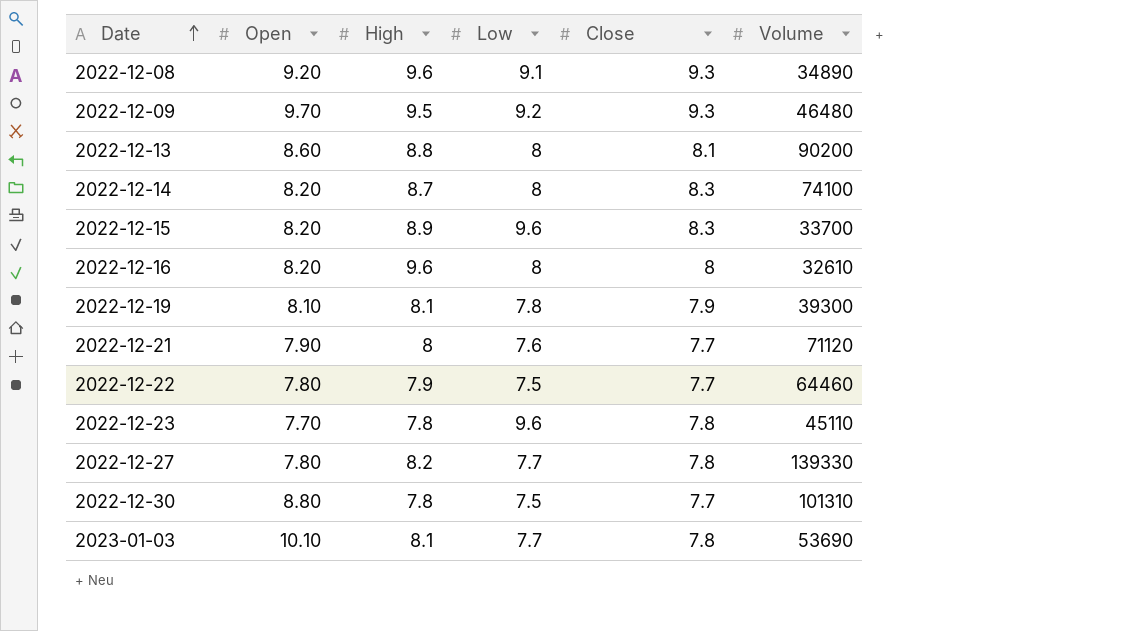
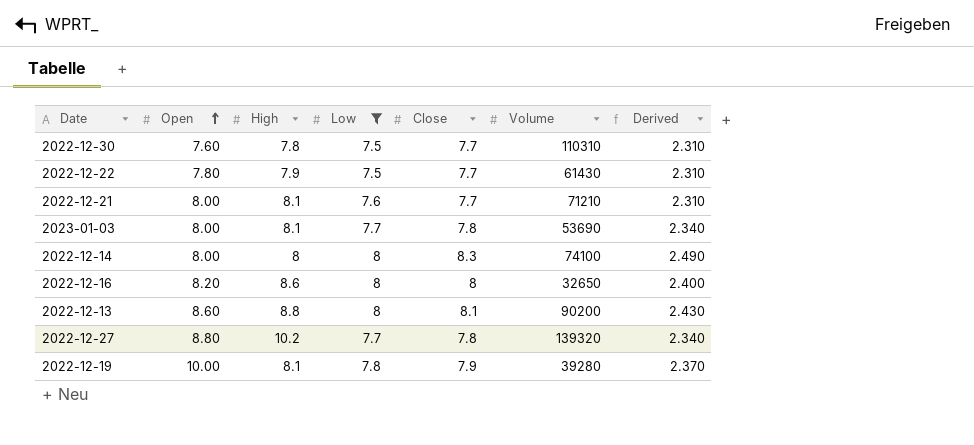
filter: none -> Low <= 8
row order: Date ascending -> Open ascending
column Derived | formula: none -> [Close] * 0.3
2022-12-30 | Open: 8.80 -> 7.60
2022-12-30 | Volume: 101310 -> 110310
2022-12-22 | Volume: 64460 -> 61430
2022-12-21 | Open: 7.90 -> 8.00
2022-12-21 | High: 8 -> 8.1
2022-12-21 | Volume: 71120 -> 71210
2023-01-03 | Open: 10.10 -> 8.00
2022-12-14 | Open: 8.20 -> 8.00
2022-12-14 | High: 8.7 -> 8
2022-12-16 | High: 9.6 -> 8.6
2022-12-16 | Volume: 32610 -> 32650
2022-12-27 | Open: 7.80 -> 8.80
2022-12-27 | High: 8.2 -> 10.2
2022-12-27 | Volume: 139330 -> 139320
2022-12-19 | Open: 8.10 -> 10.00
2022-12-19 | Volume: 39300 -> 39280

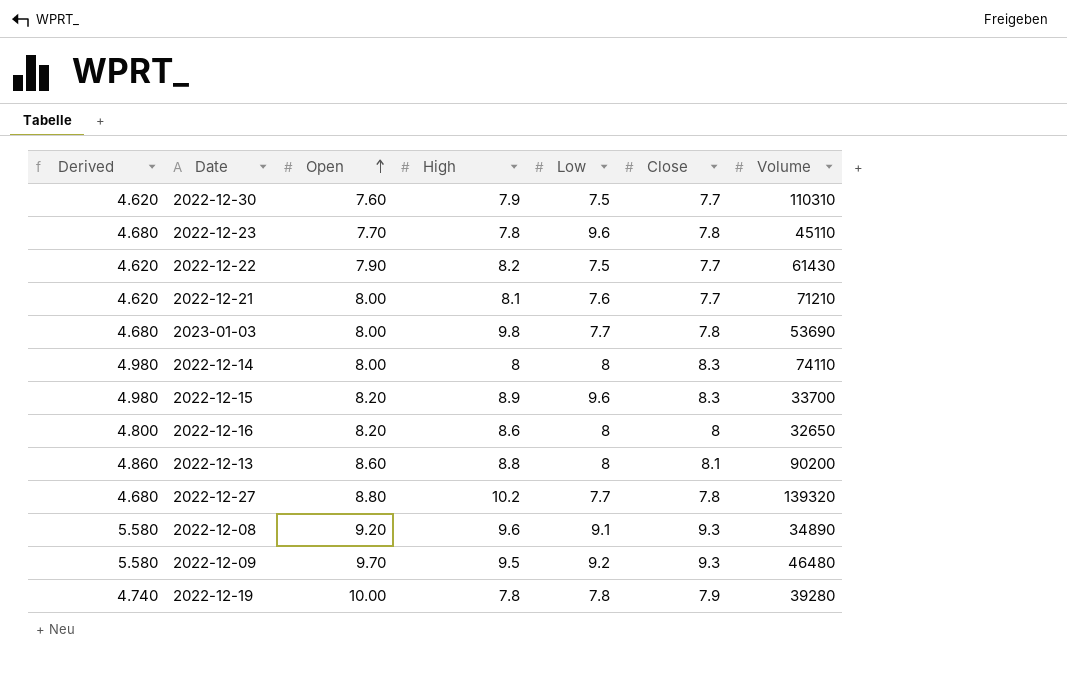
filter: Low <= 8 -> none
column Derived | formula: [Close] * 0.3 -> [Close] * 0.6
column Derived | position: 7 -> 1
2022-12-30 | High: 7.8 -> 7.9
2022-12-22 | Open: 7.80 -> 7.90
2022-12-22 | High: 7.9 -> 8.2
2023-01-03 | High: 8.1 -> 9.8
2022-12-14 | Volume: 74100 -> 74110
2022-12-19 | High: 8.1 -> 7.8

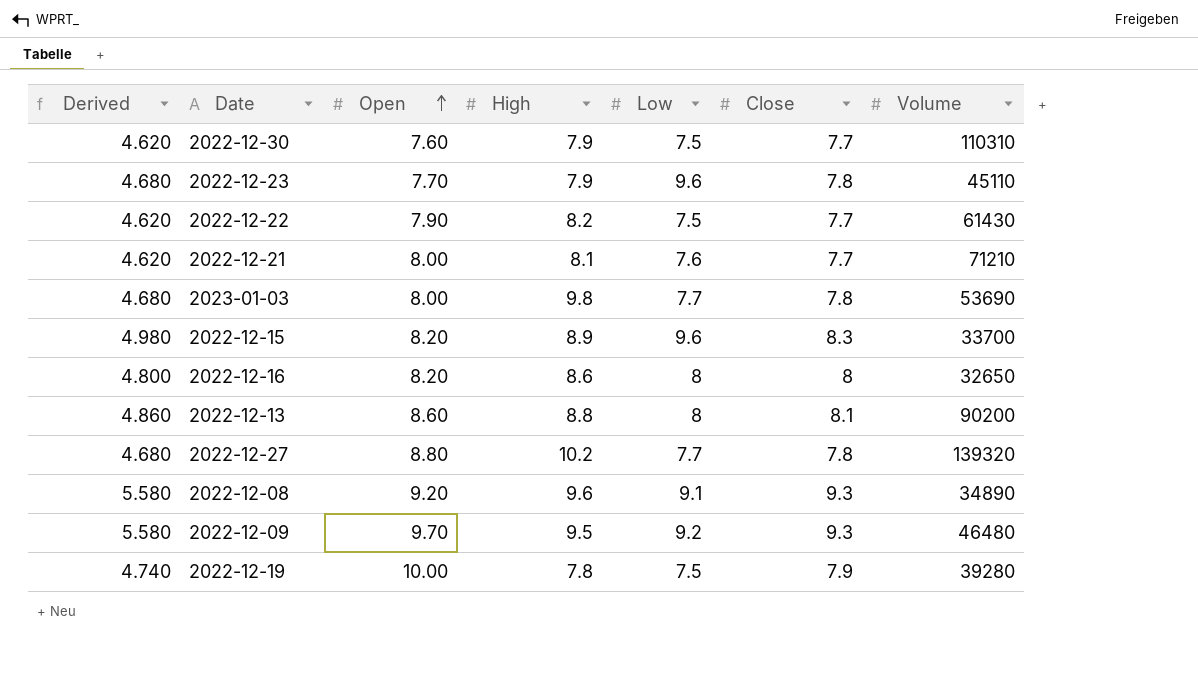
row 2022-12-14: 4.980 | 8.00 | 8 | 8 | 8.3 | 74110 -> none
2022-12-23 | High: 7.8 -> 7.9
2022-12-19 | Low: 7.8 -> 7.5

